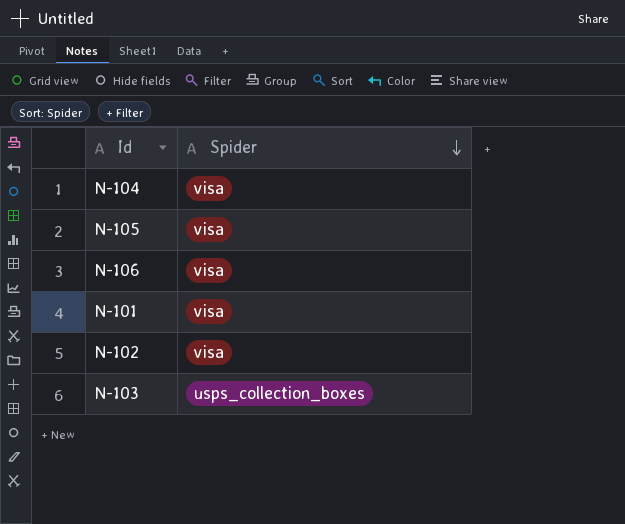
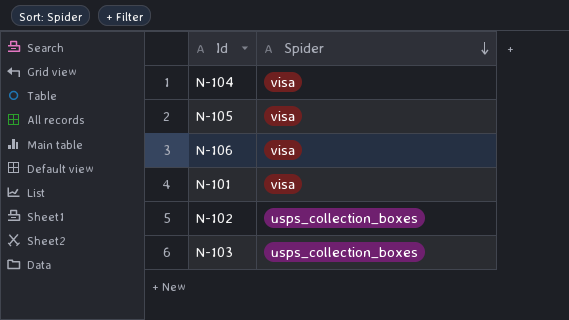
N-102 | Spider: visa -> usps_collection_boxes

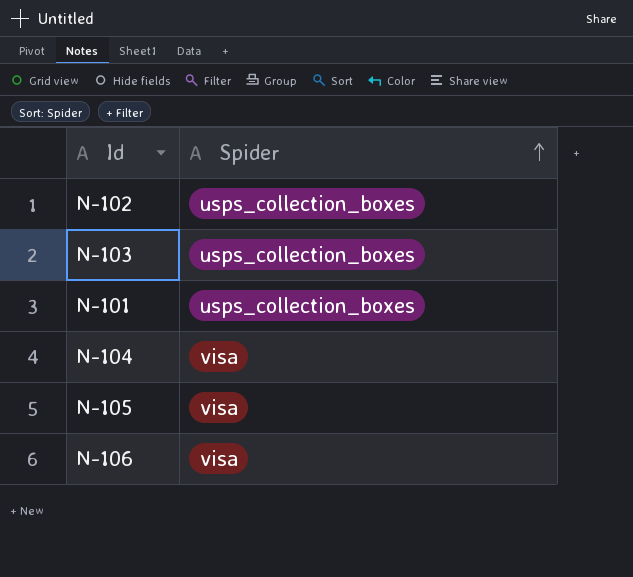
row order: Spider descending -> Spider ascending
N-101 | Spider: visa -> usps_collection_boxes

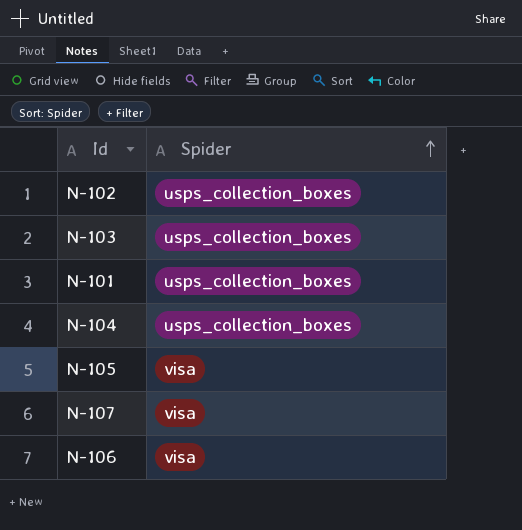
N-104 | Spider: visa -> usps_collection_boxes
row N-107: none -> visa

